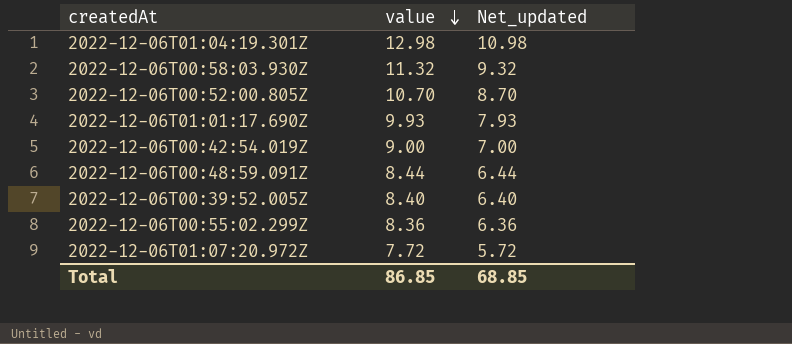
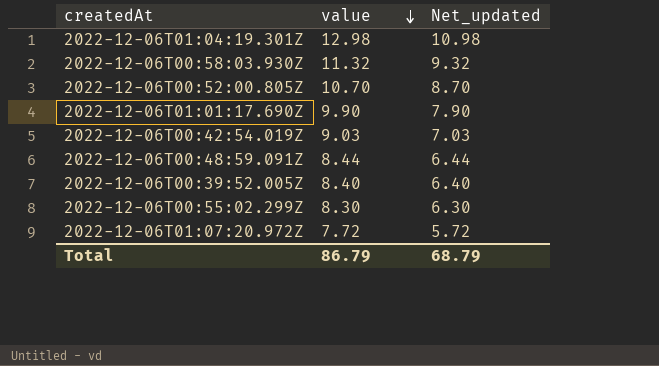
2022-12-06T01:01:17.690Z | value: 9.93 -> 9.90
2022-12-06T01:01:17.690Z | Net_updated: 7.93 -> 7.90
2022-12-06T00:42:54.019Z | value: 9.00 -> 9.03
2022-12-06T00:42:54.019Z | Net_updated: 7.00 -> 7.03
2022-12-06T00:55:02.299Z | value: 8.36 -> 8.30
2022-12-06T00:55:02.299Z | Net_updated: 6.36 -> 6.30
Total | value: 86.85 -> 86.79
Total | Net_updated: 68.85 -> 68.79

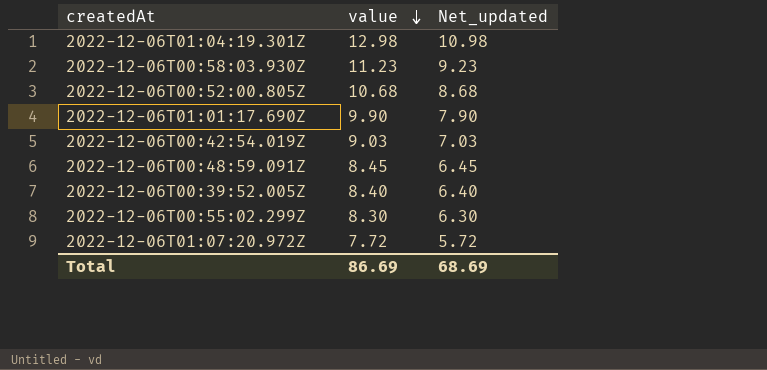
2022-12-06T00:58:03.930Z | value: 11.32 -> 11.23
2022-12-06T00:58:03.930Z | Net_updated: 9.32 -> 9.23
2022-12-06T00:52:00.805Z | value: 10.70 -> 10.68
2022-12-06T00:52:00.805Z | Net_updated: 8.70 -> 8.68
2022-12-06T00:48:59.091Z | value: 8.44 -> 8.45
2022-12-06T00:48:59.091Z | Net_updated: 6.44 -> 6.45
Total | value: 86.79 -> 86.69
Total | Net_updated: 68.79 -> 68.69

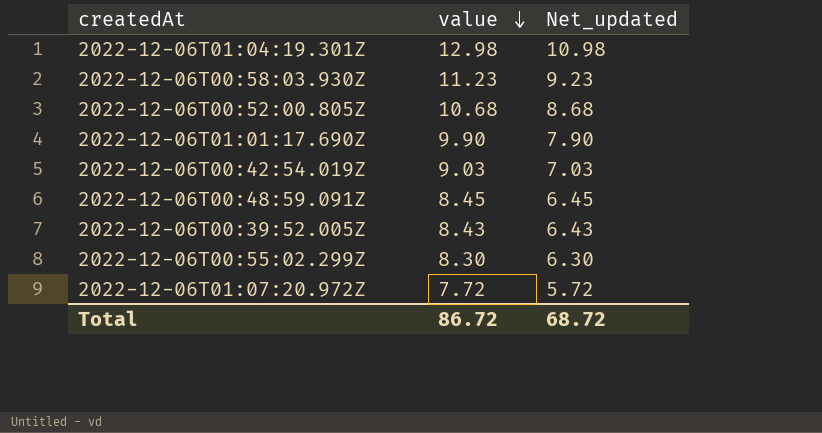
2022-12-06T00:39:52.005Z | value: 8.40 -> 8.43
2022-12-06T00:39:52.005Z | Net_updated: 6.40 -> 6.43
Total | value: 86.69 -> 86.72
Total | Net_updated: 68.69 -> 68.72

